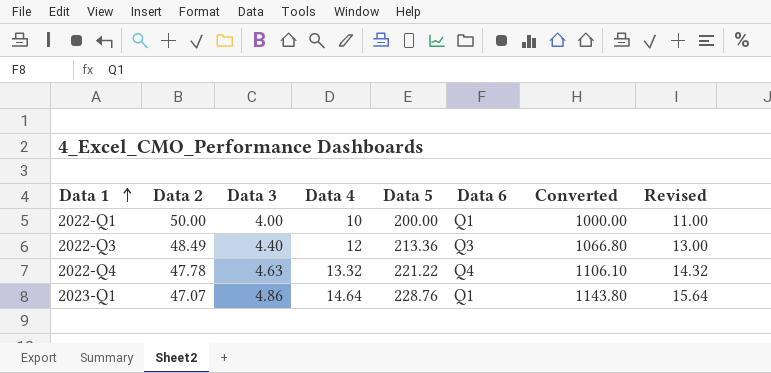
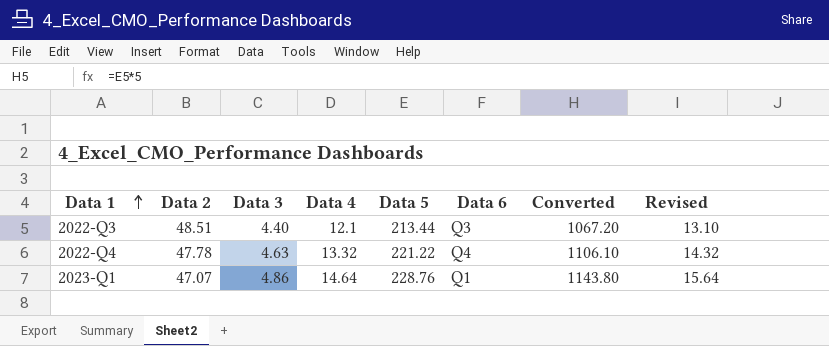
row 2022-Q1: 50.00 | 4.00 | 10 | 200.00 | Q1 | 1000.00 | 11.00 -> none
2022-Q3 | Data 2: 48.49 -> 48.51
2022-Q3 | Data 4: 12 -> 12.1
2022-Q3 | Data 5: 213.36 -> 213.44
2022-Q3 | Converted: 1066.80 -> 1067.20
2022-Q3 | Revised: 13.00 -> 13.10

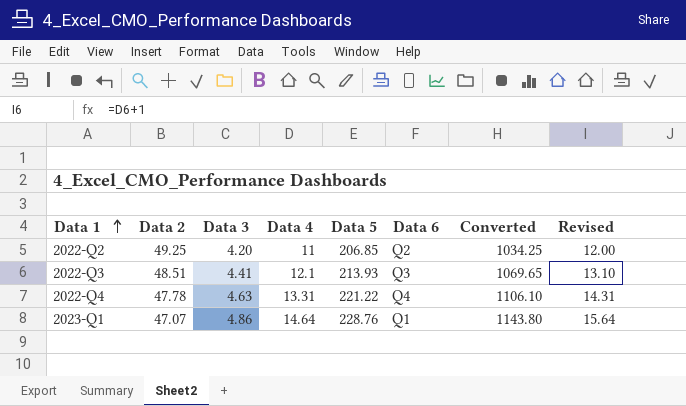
row 2022-Q2: none -> 49.25 | 4.20 | 11 | 206.85 | Q2 | 1034.25 | 12.00
2022-Q3 | Data 3: 4.40 -> 4.41
2022-Q3 | Data 5: 213.44 -> 213.93
2022-Q3 | Converted: 1067.20 -> 1069.65
2022-Q4 | Data 4: 13.32 -> 13.31
2022-Q4 | Revised: 14.32 -> 14.31

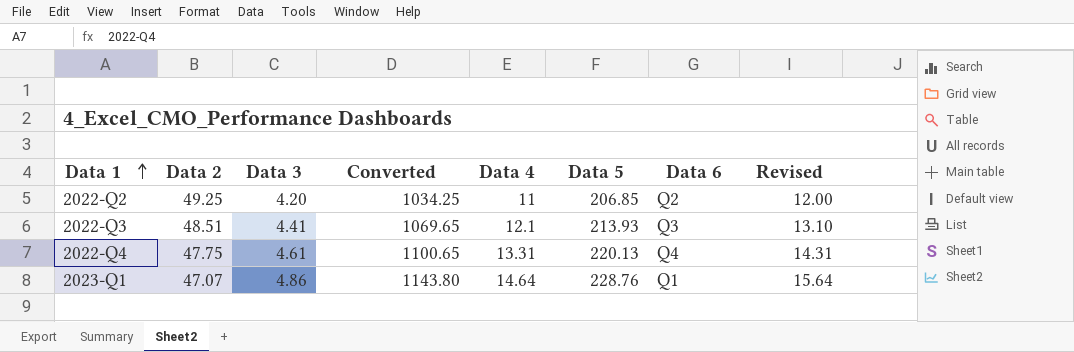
column Converted | position: 7 -> 4
2022-Q4 | Data 2: 47.78 -> 47.75
2022-Q4 | Data 3: 4.63 -> 4.61
2022-Q4 | Converted: 1106.10 -> 1100.65
2022-Q4 | Data 5: 221.22 -> 220.13

